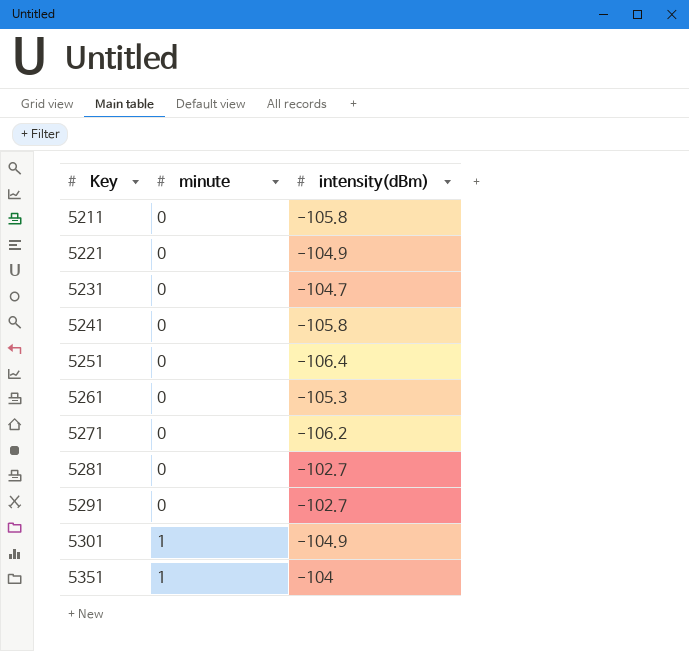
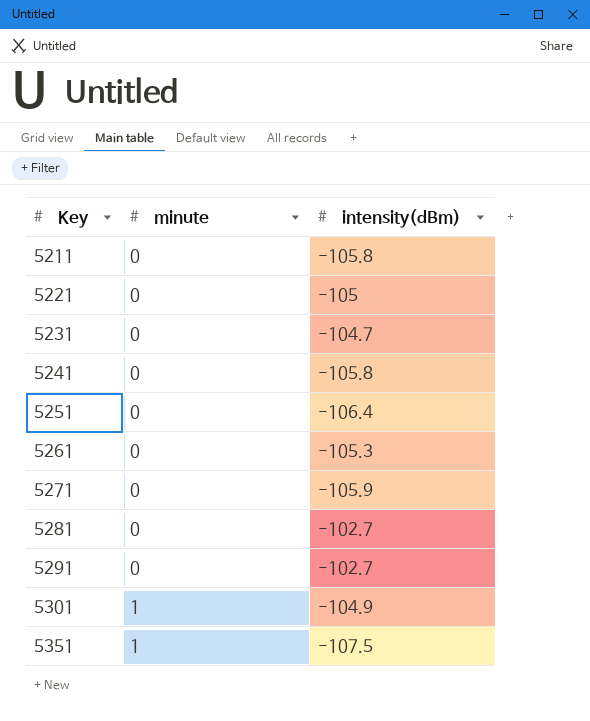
5221 | intensity(dBm): -104.9 -> -105
5271 | intensity(dBm): -106.2 -> -105.9
5351 | intensity(dBm): -104 -> -107.5

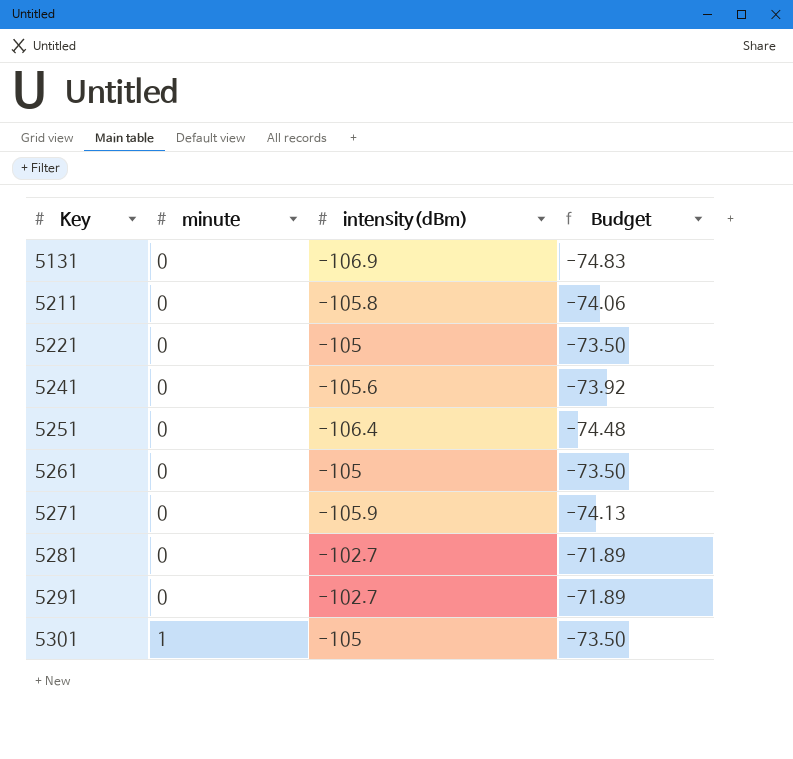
column Budget | formula: none -> [intensity(dBm)] * 0.7
row 5231: 0 | -104.7 -> none
row 5351: 1 | -107.5 -> none
row 5131: none -> 0 | -106.9 | -74.83
5241 | intensity(dBm): -105.8 -> -105.6
5261 | intensity(dBm): -105.3 -> -105
5301 | intensity(dBm): -104.9 -> -105

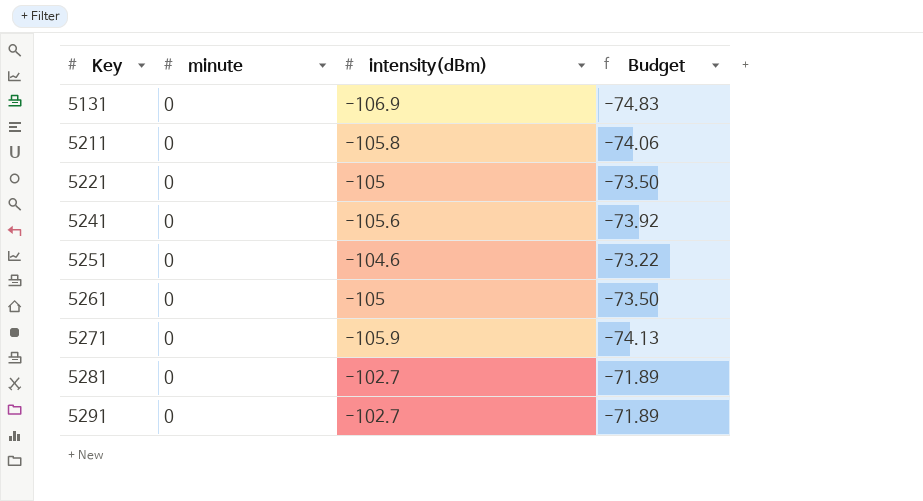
row 5301: 1 | -105 | -73.50 -> none
5251 | intensity(dBm): -106.4 -> -104.6
5251 | Budget: -74.48 -> -73.22

